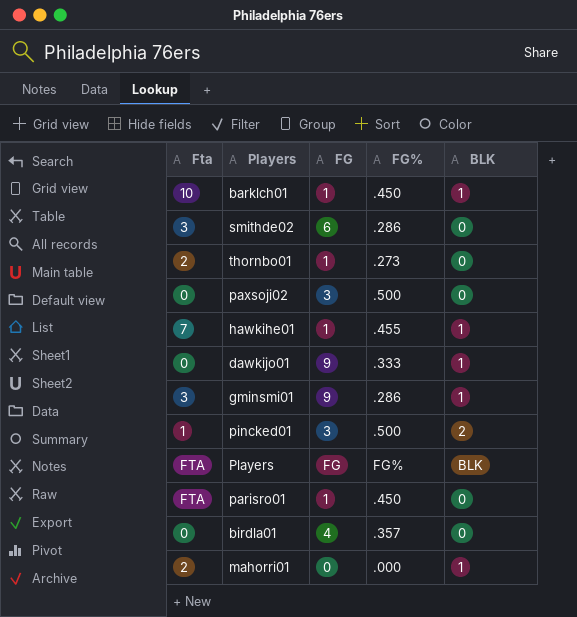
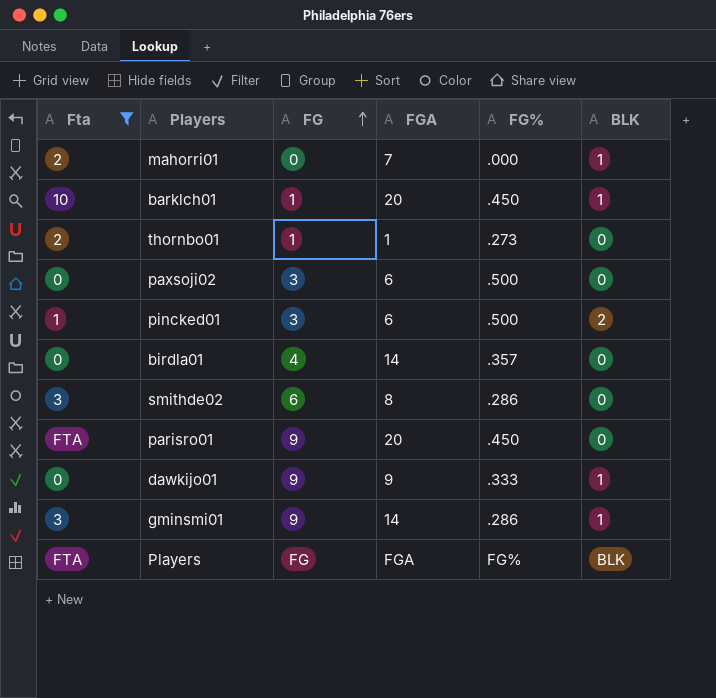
filter: none -> Fta != 7
row order: none -> FG ascending
column FGA | position: none -> 4
parisro01 | FG: 1 -> 9

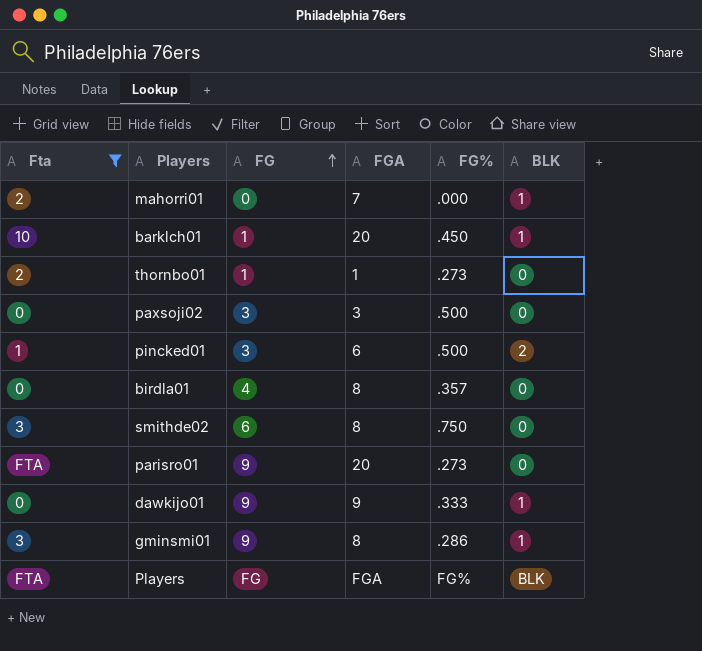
paxsoji02 | FGA: 6 -> 3
birdla01 | FGA: 14 -> 8
smithde02 | FG%: .286 -> .750
parisro01 | FG%: .450 -> .273
gminsmi01 | FGA: 14 -> 8

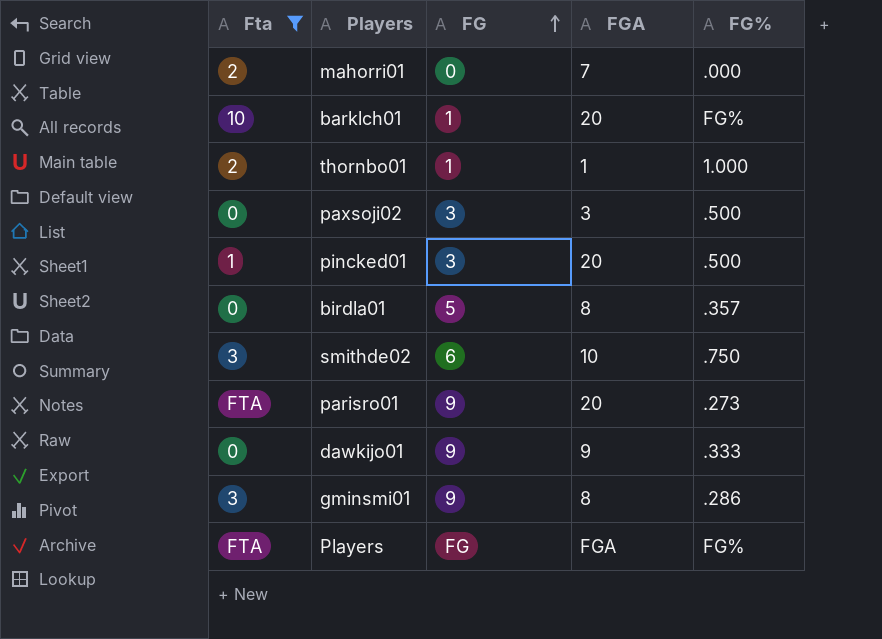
column BLK | position: 6 -> none
barklch01 | FG%: .450 -> FG%
thornbo01 | FG%: .273 -> 1.000
pincked01 | FGA: 6 -> 20
birdla01 | FG: 4 -> 5
smithde02 | FGA: 8 -> 10

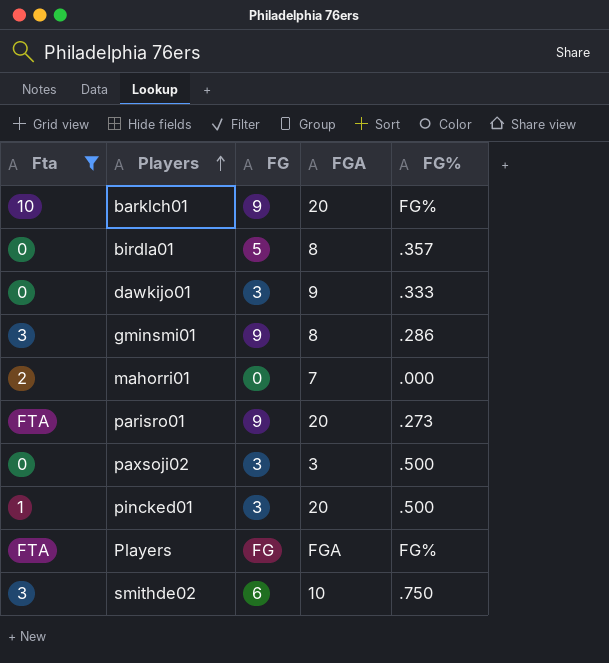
row order: FG ascending -> Players ascending
row thornbo01: 2 | 1 | 1 | 1.000 -> none
barklch01 | FG: 1 -> 9
dawkijo01 | FG: 9 -> 3

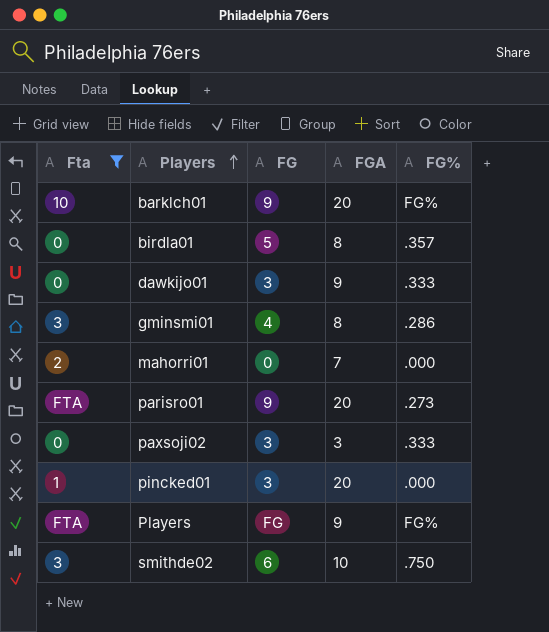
gminsmi01 | FG: 9 -> 4
paxsoji02 | FG%: .500 -> .333
pincked01 | FG%: .500 -> .000
Players | FGA: FGA -> 9

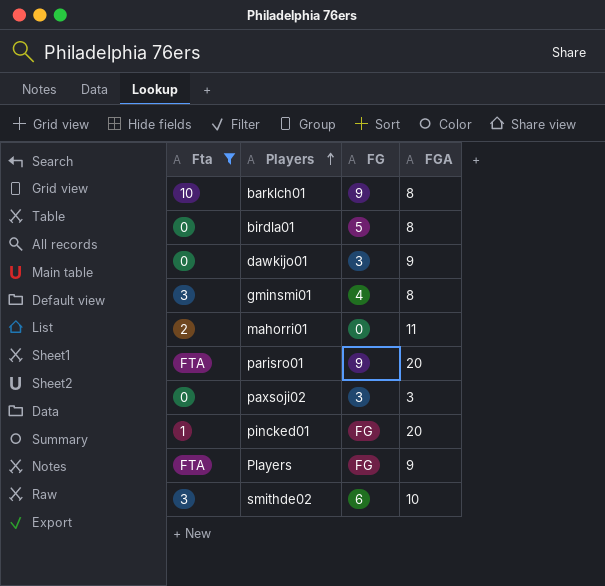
column FG% | position: 5 -> none
barklch01 | FGA: 20 -> 8
mahorri01 | FGA: 7 -> 11
pincked01 | FG: 3 -> FG

